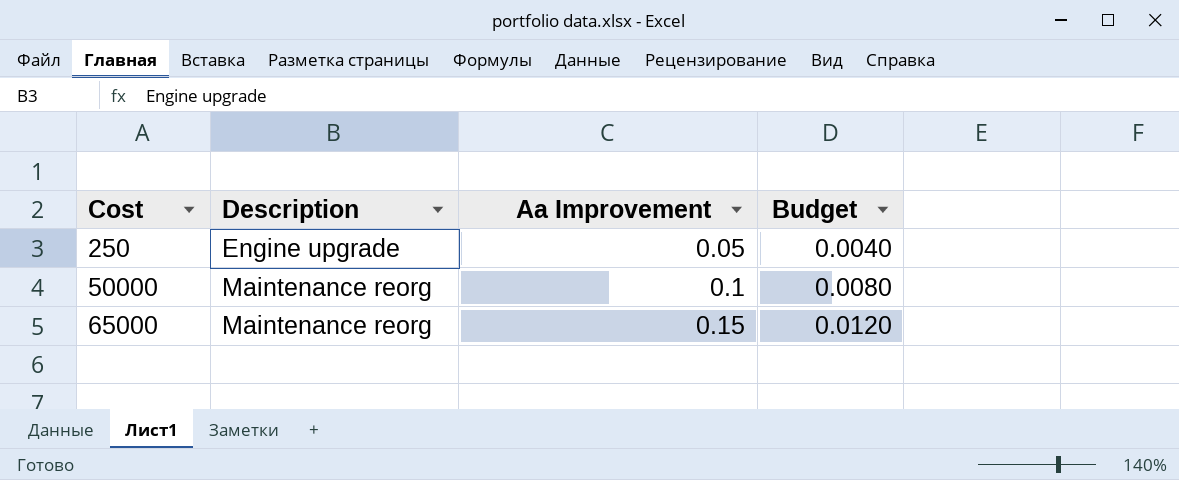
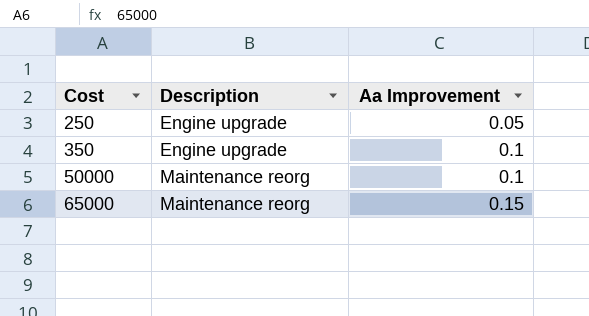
column Budget | formula: [Aa Improvement] * 0.08 -> none
row 350: none -> Engine upgrade | 0.1

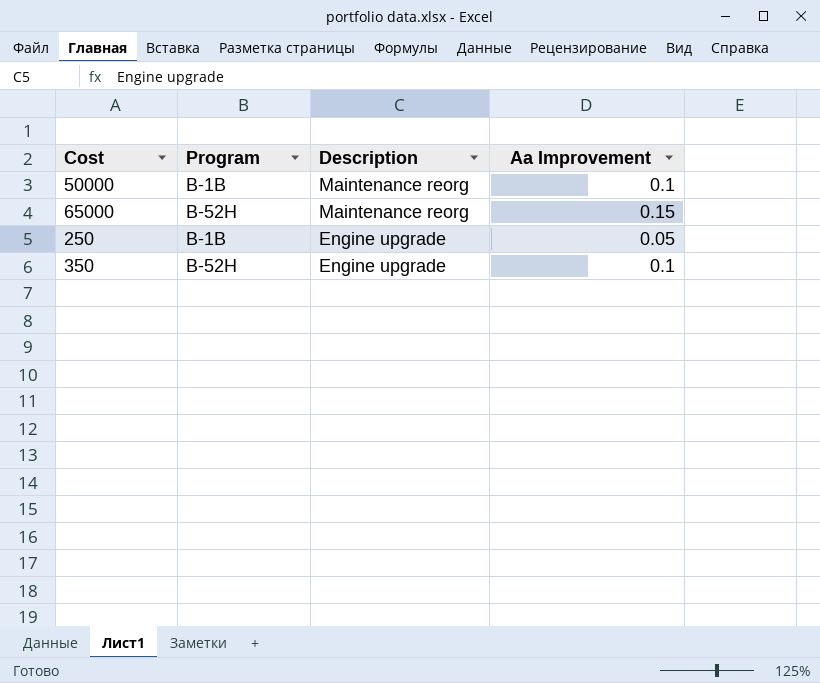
row order: Cost ascending -> Description descending
column Program | position: none -> 2

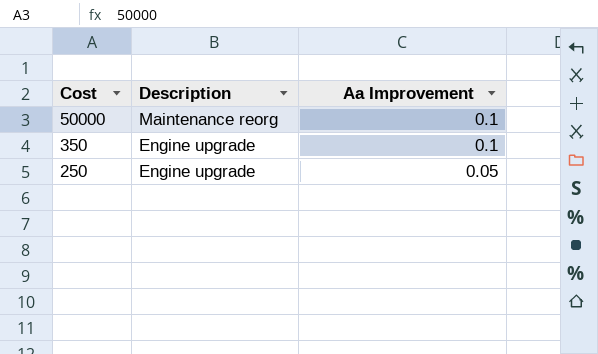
row order: Description descending -> Cost descending
column Program | position: 2 -> none
row 65000: B-52H | Maintenance reorg | 0.15 -> none

